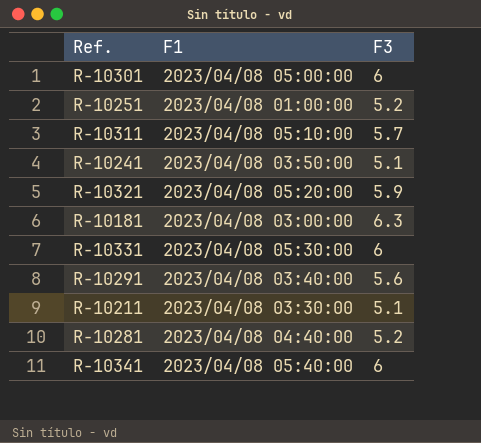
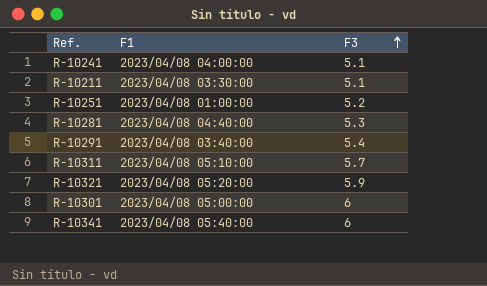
row order: none -> F3 ascending
row R-10181: 2023/04/08 03:00:00 | 6.3 -> none
row R-10331: 2023/04/08 05:30:00 | 6 -> none
R-10241 | F1: 2023/04/08 03:50:00 -> 2023/04/08 04:00:00
R-10281 | F3: 5.2 -> 5.3
R-10291 | F3: 5.6 -> 5.4

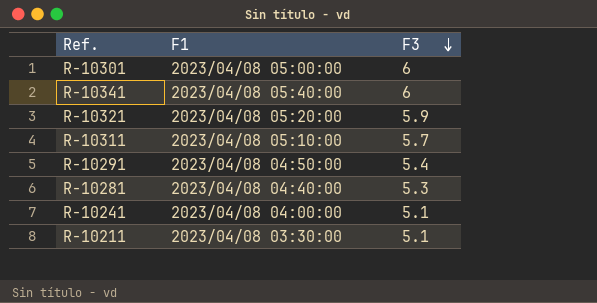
row order: F3 ascending -> F3 descending
row R-10251: 2023/04/08 01:00:00 | 5.2 -> none
R-10291 | F1: 2023/04/08 03:40:00 -> 2023/04/08 04:50:00

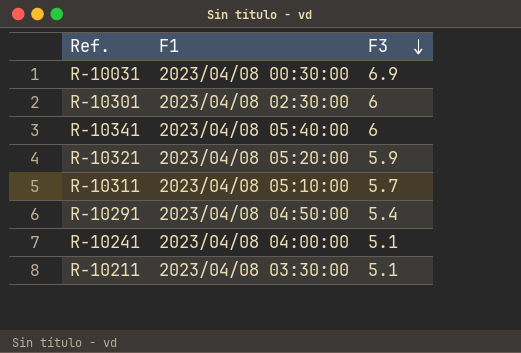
row R-10281: 2023/04/08 04:40:00 | 5.3 -> none
row R-10031: none -> 2023/04/08 00:30:00 | 6.9
R-10301 | F1: 2023/04/08 05:00:00 -> 2023/04/08 02:30:00

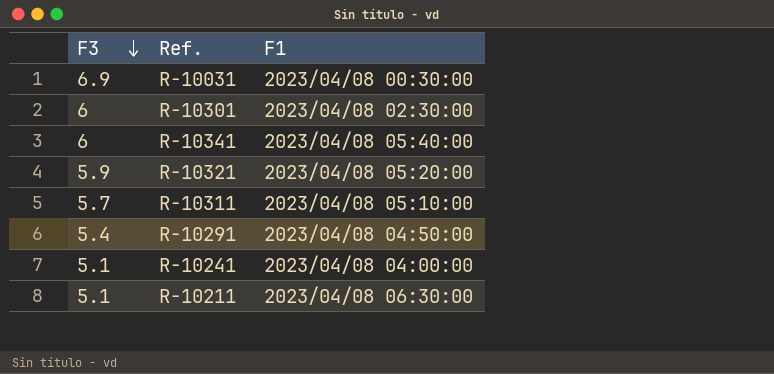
column F3 | position: 3 -> 1
R-10211 | F1: 2023/04/08 03:30:00 -> 2023/04/08 06:30:00

